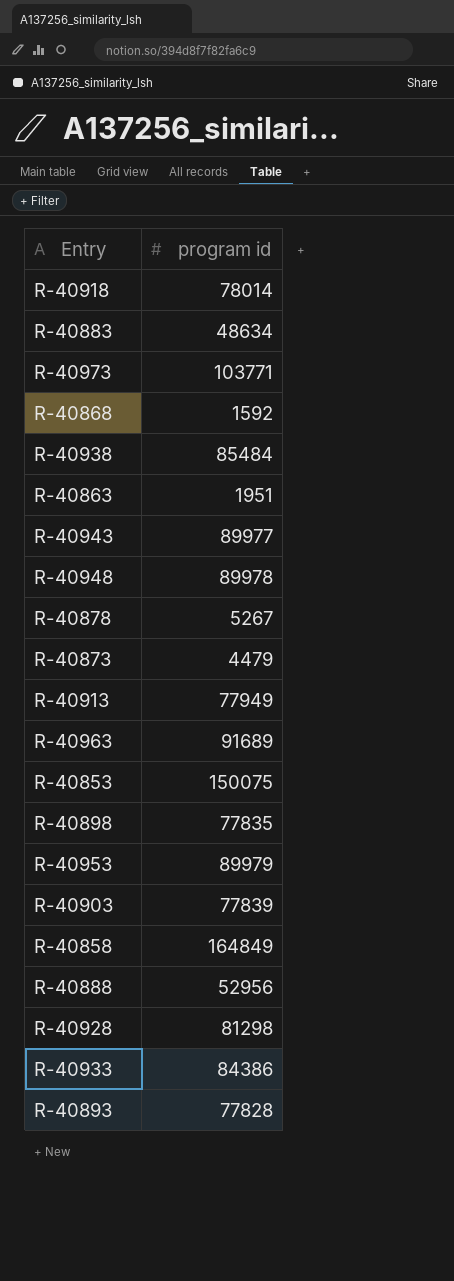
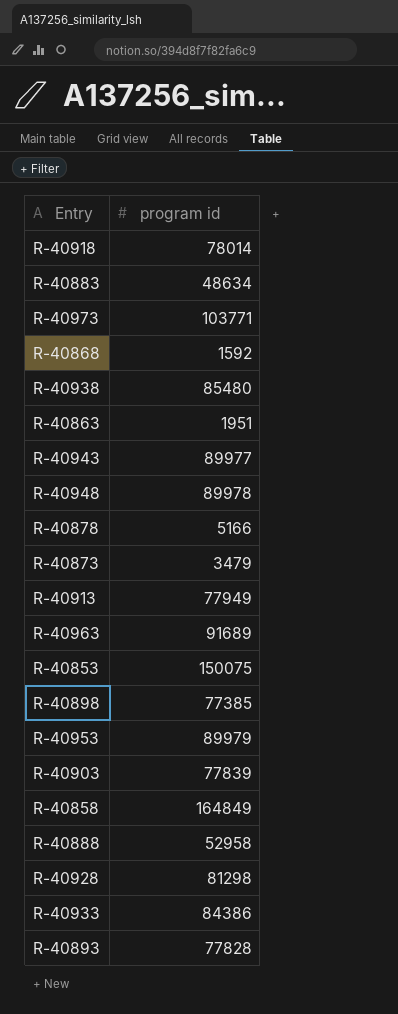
R-40938 | program id: 85484 -> 85480
R-40878 | program id: 5267 -> 5166
R-40873 | program id: 4479 -> 3479
R-40898 | program id: 77835 -> 77385
R-40888 | program id: 52956 -> 52958

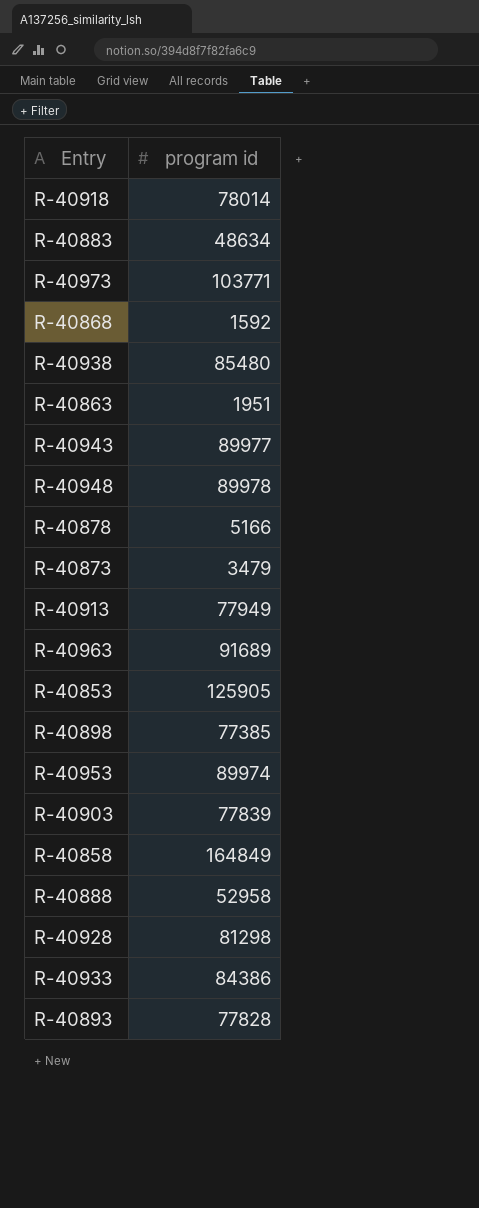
R-40853 | program id: 150075 -> 125905
R-40953 | program id: 89979 -> 89974

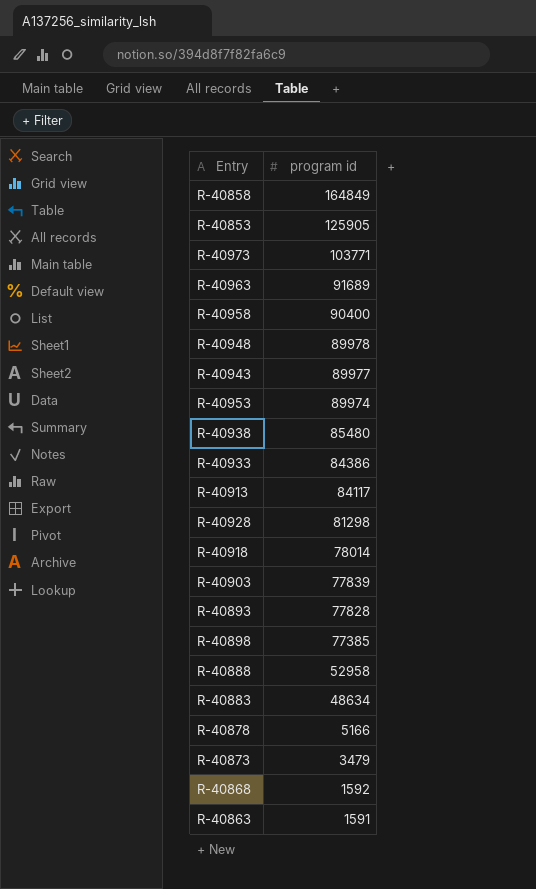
row order: none -> program id descending
row R-40958: none -> 90400
R-40913 | program id: 77949 -> 84117
R-40863 | program id: 1951 -> 1591

